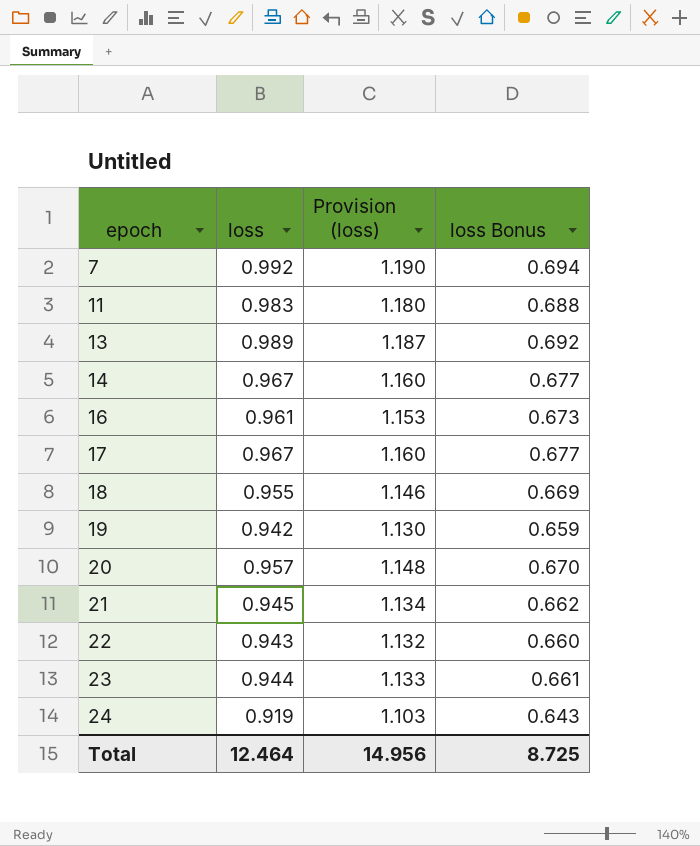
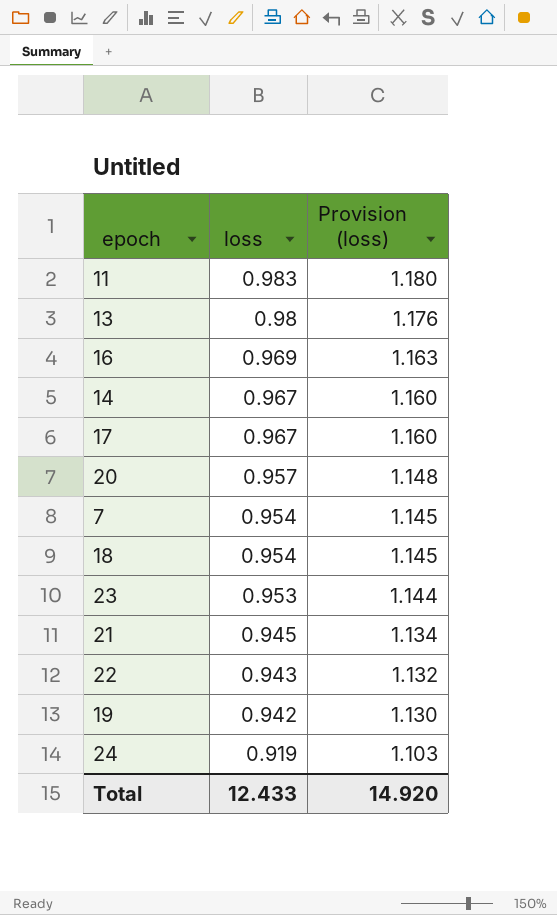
row order: epoch ascending -> loss descending
column loss Bonus | formula: [loss] * 0.7 -> none
13 | loss: 0.989 -> 0.98
13 | Provision (loss): 1.187 -> 1.176
16 | loss: 0.961 -> 0.969
16 | Provision (loss): 1.153 -> 1.163
7 | loss: 0.992 -> 0.954
7 | Provision (loss): 1.190 -> 1.145
18 | loss: 0.955 -> 0.954
18 | Provision (loss): 1.146 -> 1.145
23 | loss: 0.944 -> 0.953
23 | Provision (loss): 1.133 -> 1.144
Total | loss: 12.464 -> 12.433
Total | Provision (loss): 14.956 -> 14.920

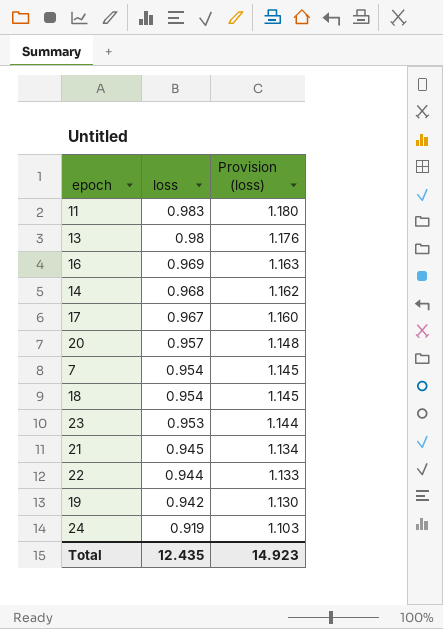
14 | loss: 0.967 -> 0.968
14 | Provision (loss): 1.160 -> 1.162
22 | loss: 0.943 -> 0.944
22 | Provision (loss): 1.132 -> 1.133
Total | loss: 12.433 -> 12.435
Total | Provision (loss): 14.920 -> 14.923

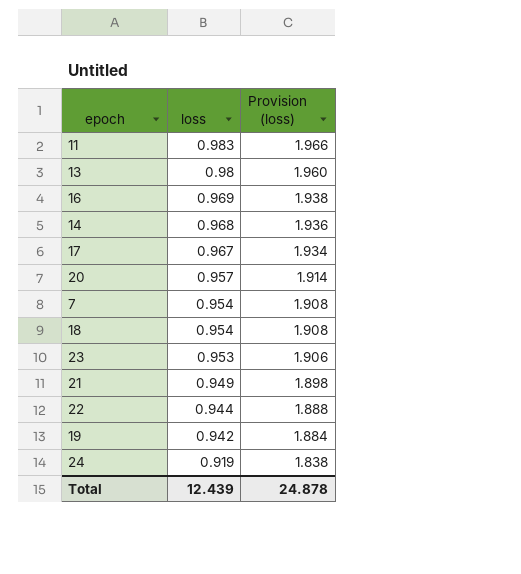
column Provision (loss) | formula: [loss] * 1.2 -> [loss] * 2
21 | loss: 0.945 -> 0.949
Total | loss: 12.435 -> 12.439
Total | Provision (loss): 14.923 -> 24.878

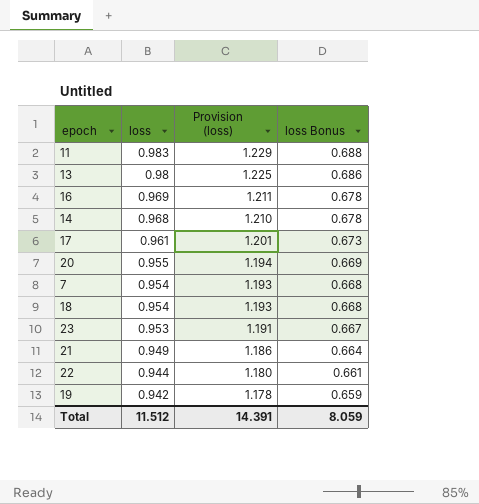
column Provision (loss) | formula: [loss] * 2 -> [loss] * 1.25
column loss Bonus | formula: none -> [loss] * 0.7
row 24: 0.919 | 1.838 -> none
17 | loss: 0.967 -> 0.961
20 | loss: 0.957 -> 0.955
Total | loss: 12.439 -> 11.512
Total | Provision (loss): 24.878 -> 14.391

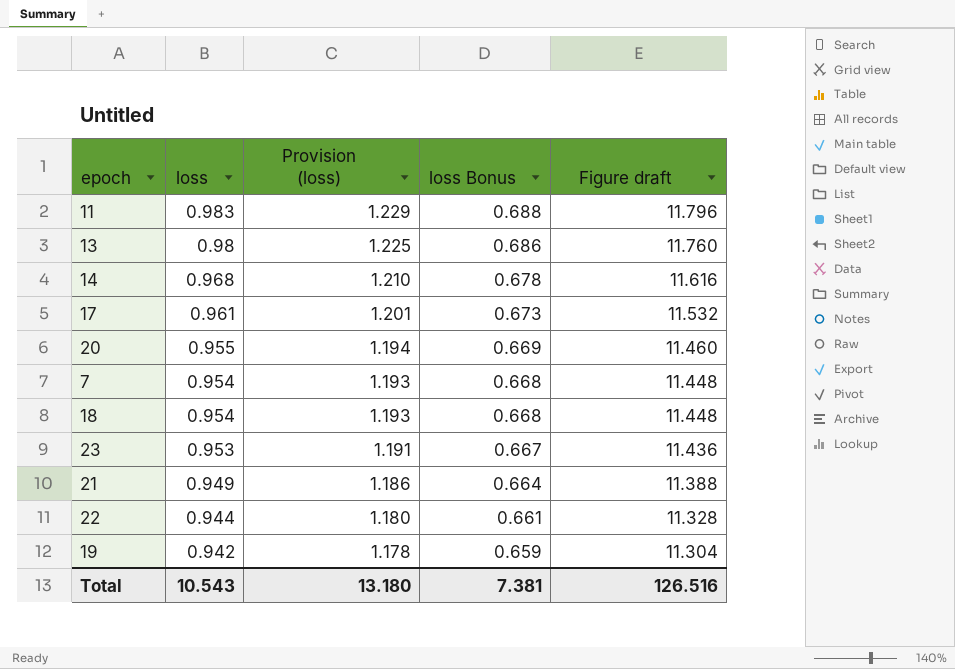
column Figure draft | formula: none -> [loss] * 12
row 16: 0.969 | 1.211 | 0.678 -> none
Total | loss: 11.512 -> 10.543
Total | Provision (loss): 14.391 -> 13.180
Total | loss Bonus: 8.059 -> 7.381

